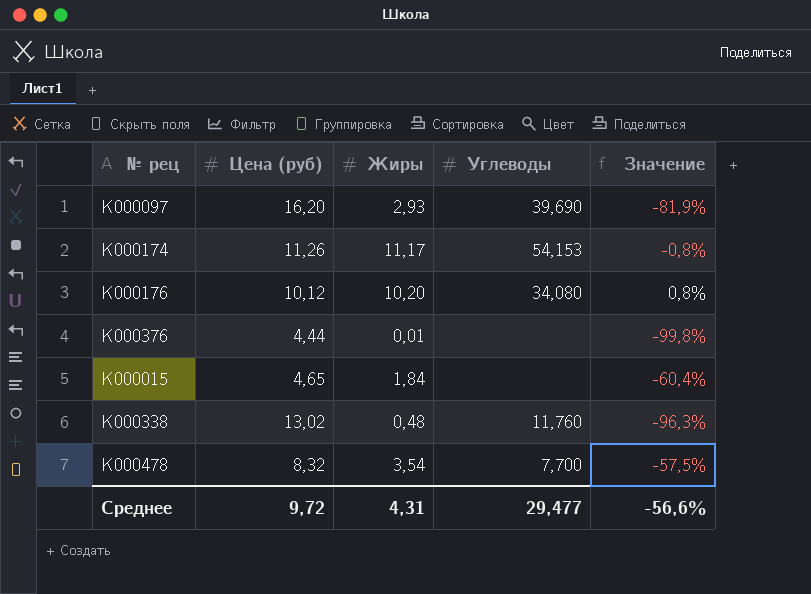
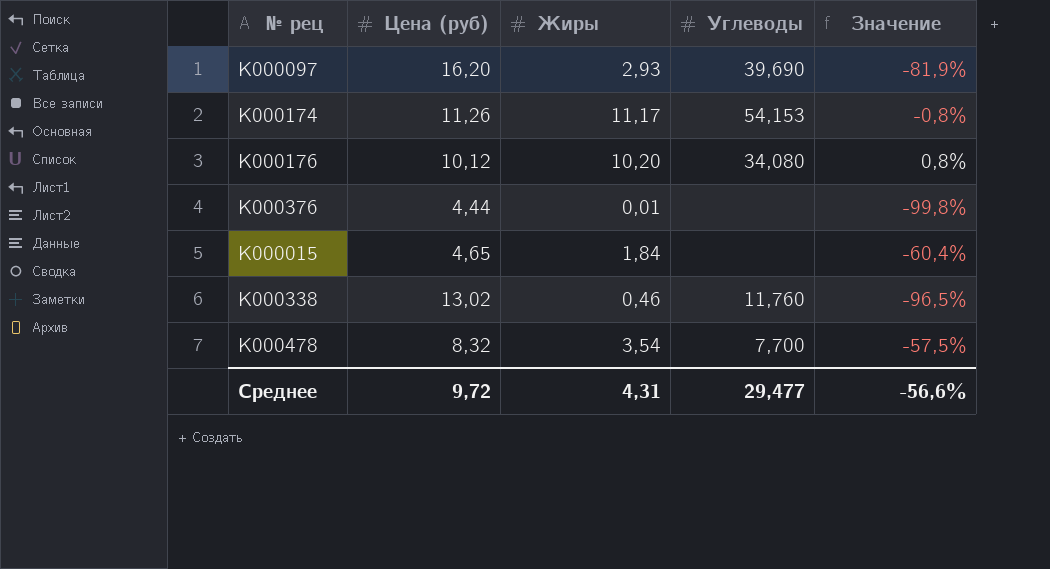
К000338 | Жиры: 0,48 -> 0,46
К000338 | Значение: -96,3% -> -96,5%

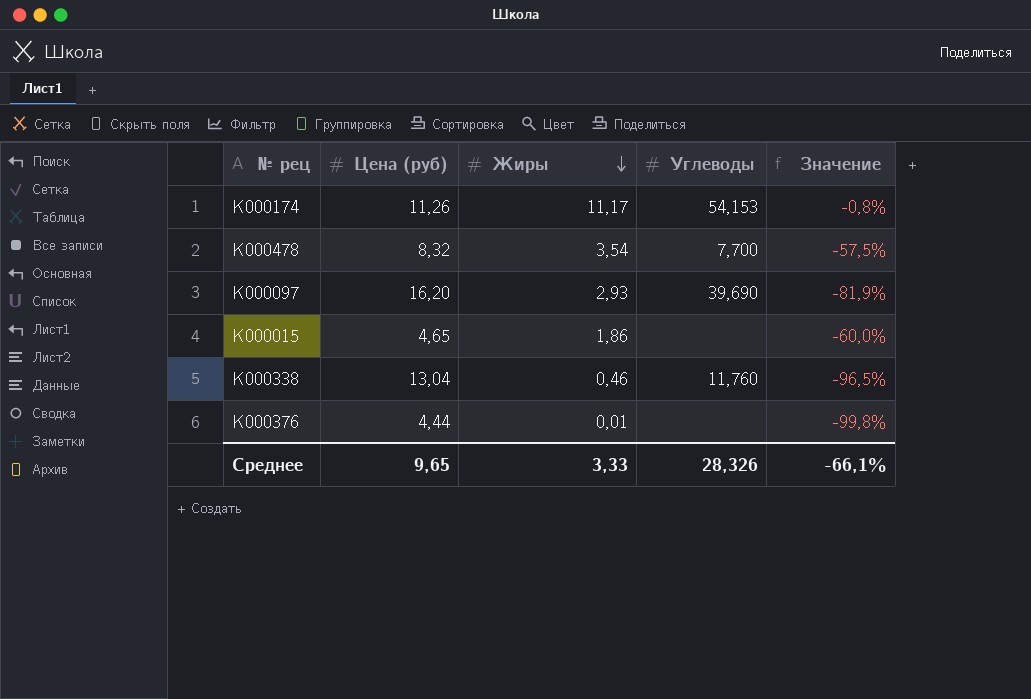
row order: none -> Жиры descending
row К000176: 10,12 | 10,20 | 34,080 | 0,8% -> none
К000015 | Жиры: 1,84 -> 1,86
К000015 | Значение: -60,4% -> -60,0%
К000338 | Цена (руб): 13,02 -> 13,04
Среднее | Цена (руб): 9,72 -> 9,65
Среднее | Жиры: 4,31 -> 3,33
Среднее | Углеводы: 29,477 -> 28,326
Среднее | Значение: -56,6% -> -66,1%

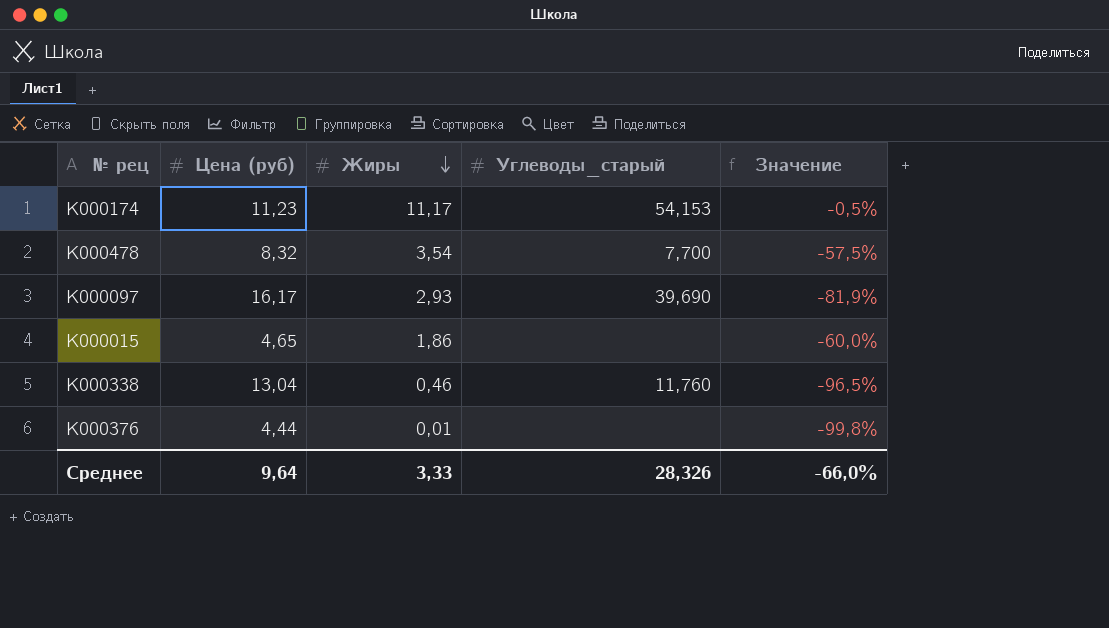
column name: Углеводы -> Углеводы_старый
К000174 | Цена (руб): 11,26 -> 11,23
К000174 | Значение: -0,8% -> -0,5%
К000097 | Цена (руб): 16,20 -> 16,17
Среднее | Цена (руб): 9,65 -> 9,64
Среднее | Значение: -66,1% -> -66,0%

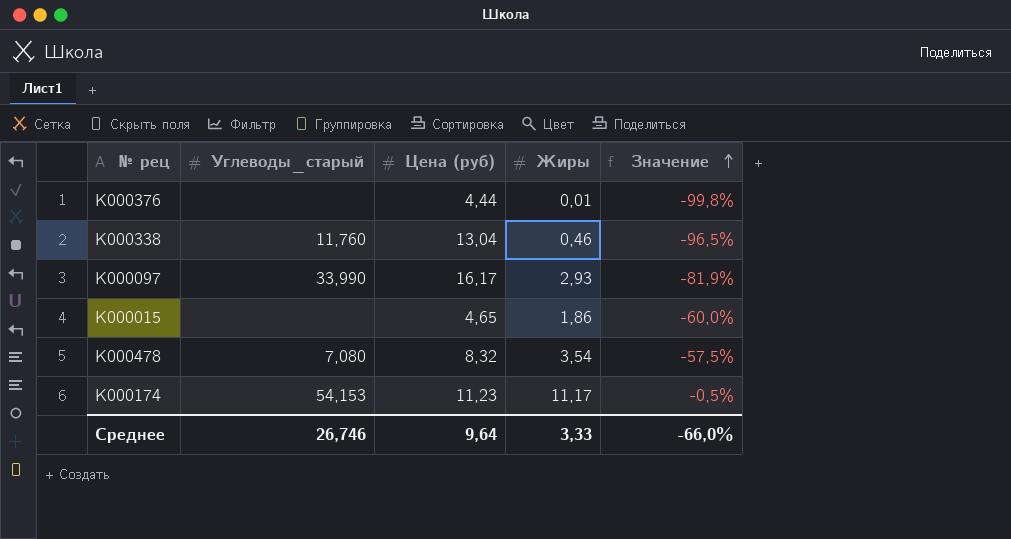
row order: Жиры descending -> Значение ascending
column Углеводы_старый | position: 4 -> 2
К000097 | Углеводы_старый: 39,690 -> 33,990
К000478 | Углеводы_старый: 7,700 -> 7,080
Среднее | Углеводы_старый: 28,326 -> 26,746

